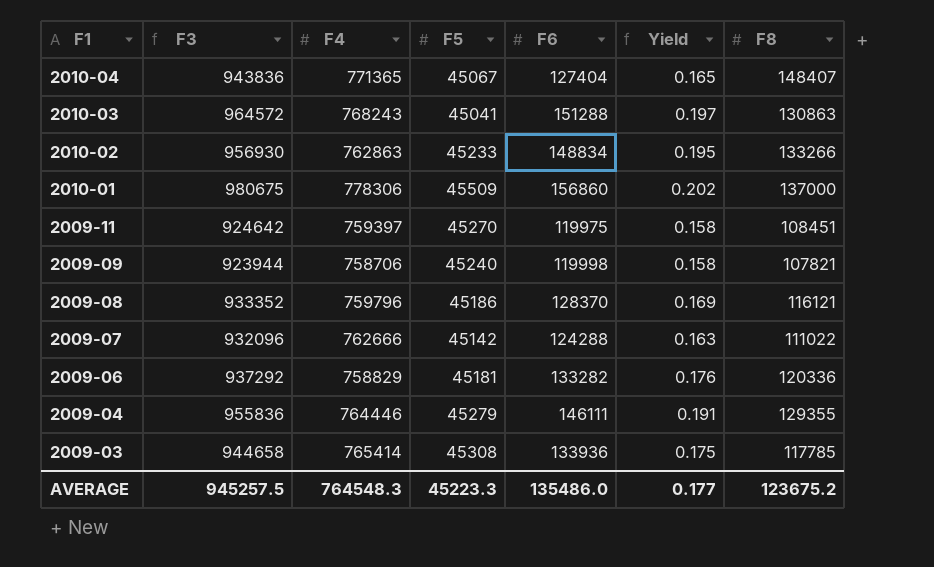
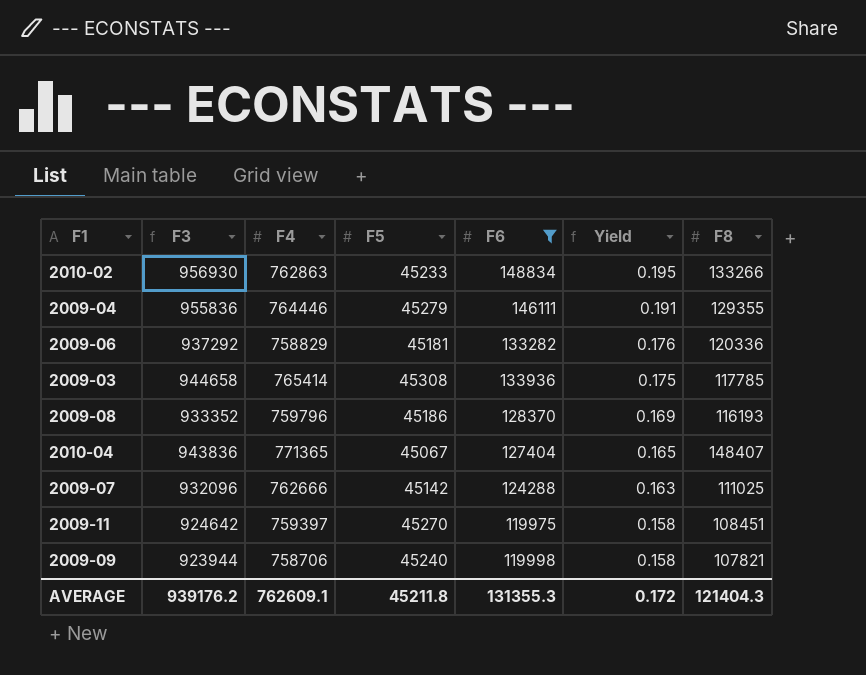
filter: none -> F6 <= 148834
row order: F1 descending -> Yield descending
2009-08 | F8: 116121 -> 116193
2009-07 | F8: 111022 -> 111025
AVERAGE | F3: 945257.5 -> 939176.2
AVERAGE | F4: 764548.3 -> 762609.1
AVERAGE | F5: 45223.3 -> 45211.8
AVERAGE | F6: 135486.0 -> 131355.3
AVERAGE | Yield: 0.177 -> 0.172
AVERAGE | F8: 123675.2 -> 121404.3

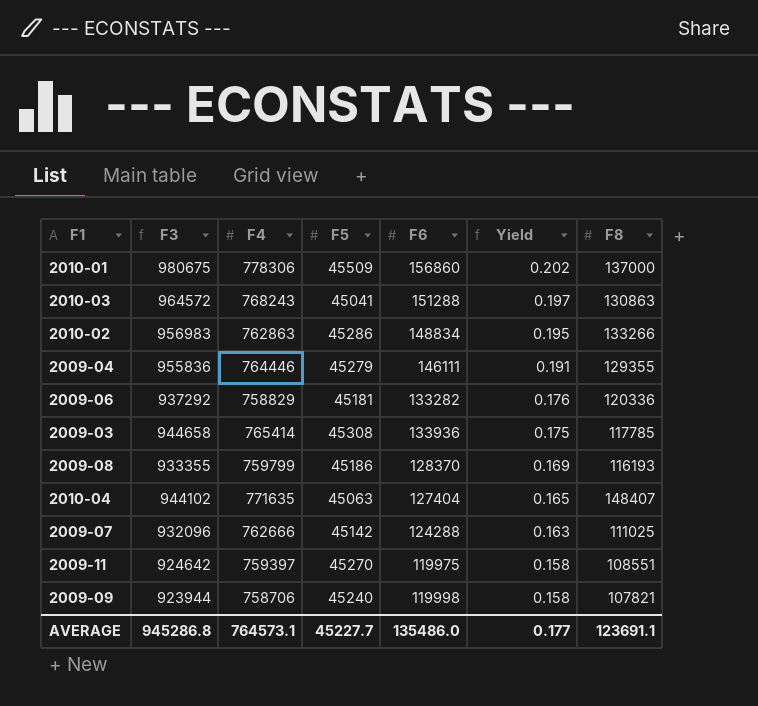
filter: F6 <= 148834 -> none
2010-02 | F3: 956930 -> 956983
2010-02 | F5: 45233 -> 45286
2009-08 | F3: 933352 -> 933355
2009-08 | F4: 759796 -> 759799
2010-04 | F3: 943836 -> 944102
2010-04 | F4: 771365 -> 771635
2010-04 | F5: 45067 -> 45063
2009-11 | F8: 108451 -> 108551
AVERAGE | F3: 939176.2 -> 945286.8
AVERAGE | F4: 762609.1 -> 764573.1
AVERAGE | F5: 45211.8 -> 45227.7
AVERAGE | F6: 131355.3 -> 135486.0
AVERAGE | Yield: 0.172 -> 0.177
AVERAGE | F8: 121404.3 -> 123691.1

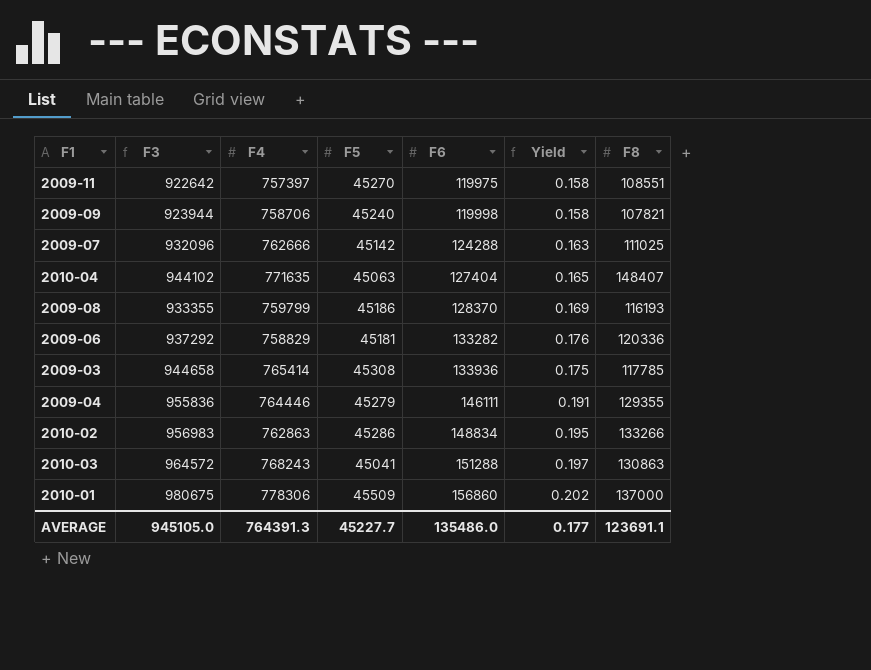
row order: Yield descending -> F6 ascending
2009-11 | F3: 924642 -> 922642
2009-11 | F4: 759397 -> 757397
AVERAGE | F3: 945286.8 -> 945105.0
AVERAGE | F4: 764573.1 -> 764391.3

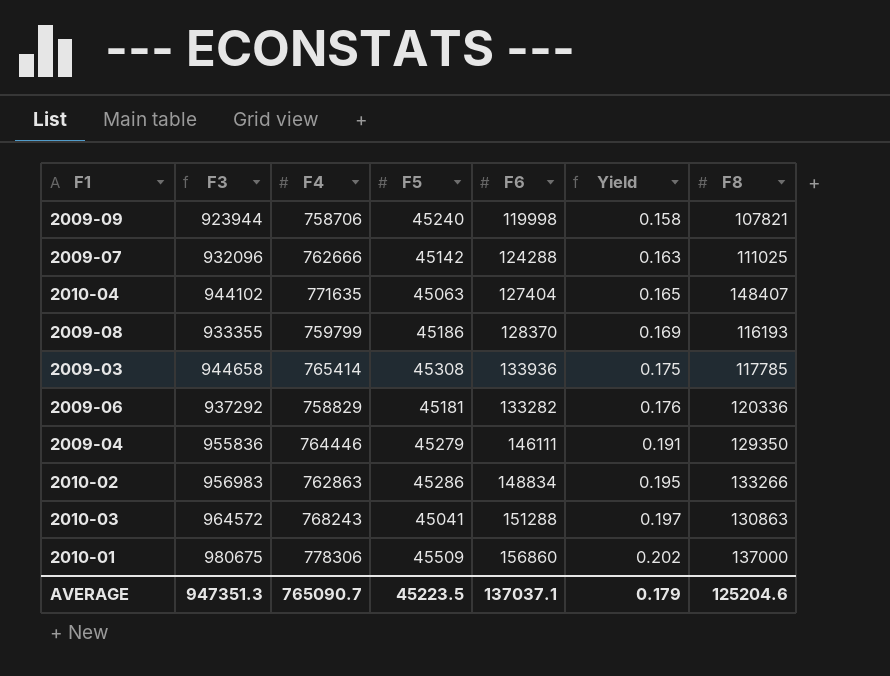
row order: F6 ascending -> Yield ascending
row 2009-11: 922642 | 757397 | 45270 | 119975 | 0.158 | 108551 -> none
2009-04 | F8: 129355 -> 129350
AVERAGE | F3: 945105.0 -> 947351.3
AVERAGE | F4: 764391.3 -> 765090.7
AVERAGE | F5: 45227.7 -> 45223.5
AVERAGE | F6: 135486.0 -> 137037.1
AVERAGE | Yield: 0.177 -> 0.179
AVERAGE | F8: 123691.1 -> 125204.6

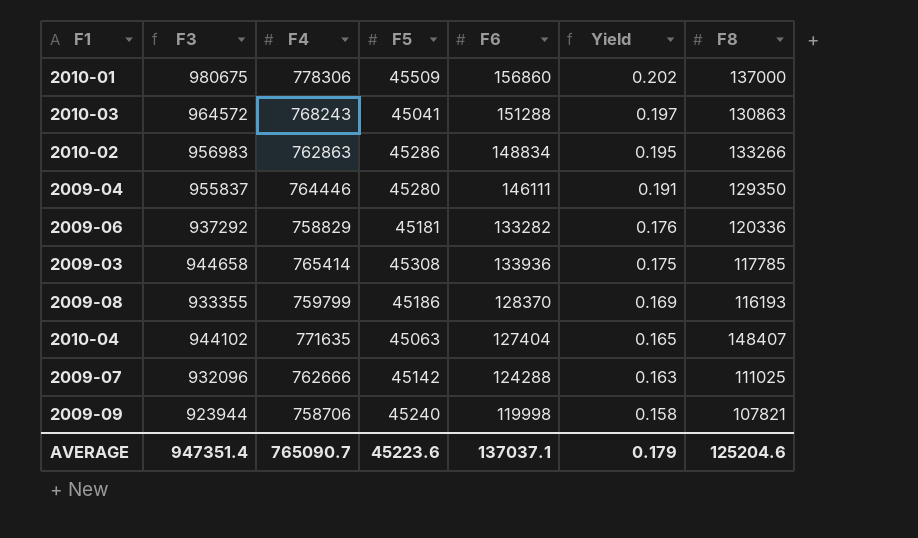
row order: Yield ascending -> Yield descending
2009-04 | F3: 955836 -> 955837
2009-04 | F5: 45279 -> 45280
AVERAGE | F3: 947351.3 -> 947351.4
AVERAGE | F5: 45223.5 -> 45223.6

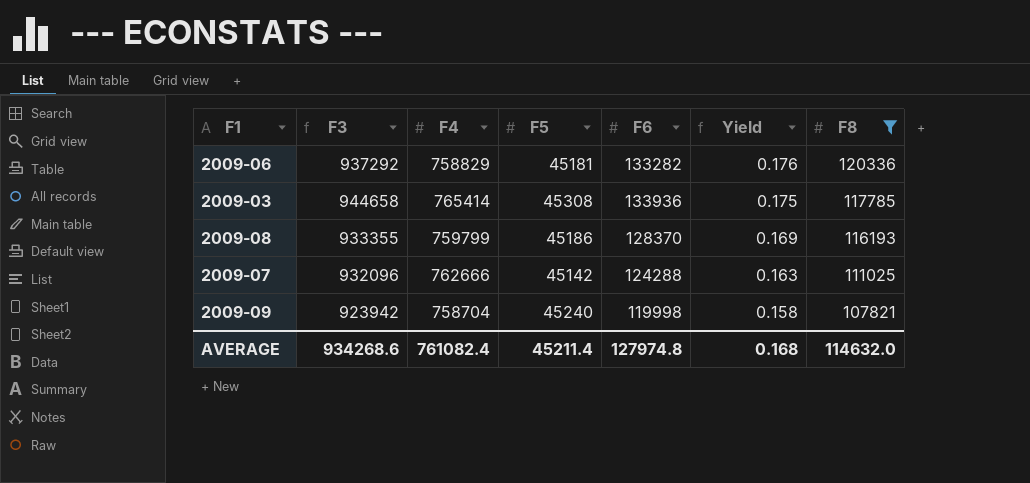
filter: none -> F8 <= 120336
2009-09 | F3: 923944 -> 923942
2009-09 | F4: 758706 -> 758704
AVERAGE | F3: 947351.4 -> 934268.6
AVERAGE | F4: 765090.7 -> 761082.4
AVERAGE | F5: 45223.6 -> 45211.4
AVERAGE | F6: 137037.1 -> 127974.8
AVERAGE | Yield: 0.179 -> 0.168
AVERAGE | F8: 125204.6 -> 114632.0

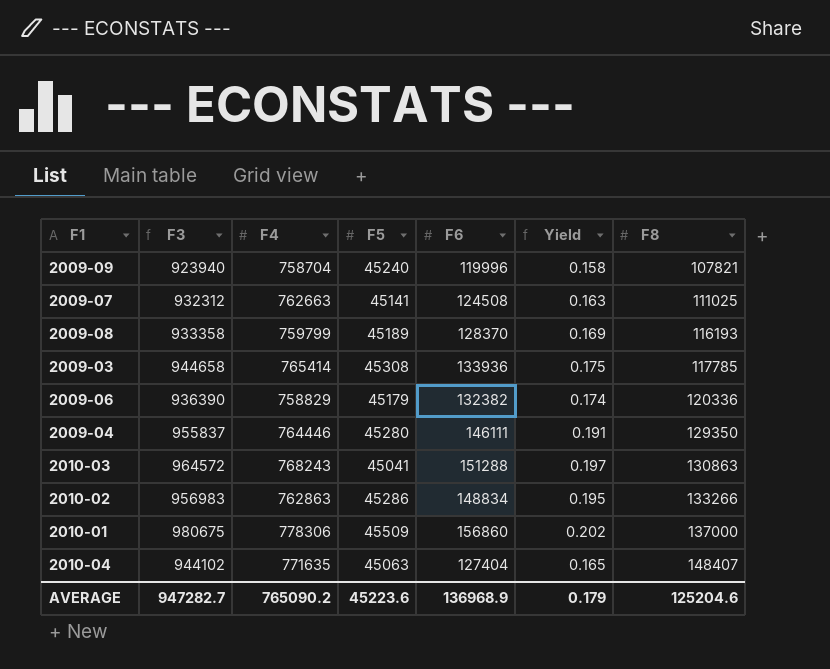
filter: F8 <= 120336 -> none
row order: Yield descending -> F8 ascending
2009-09 | F3: 923942 -> 923940
2009-09 | F6: 119998 -> 119996
2009-07 | F3: 932096 -> 932312
2009-07 | F4: 762666 -> 762663
2009-07 | F5: 45142 -> 45141
2009-07 | F6: 124288 -> 124508
2009-08 | F3: 933355 -> 933358
2009-08 | F5: 45186 -> 45189
2009-06 | F3: 937292 -> 936390
2009-06 | F5: 45181 -> 45179
2009-06 | F6: 133282 -> 132382
2009-06 | Yield: 0.176 -> 0.174
AVERAGE | F3: 934268.6 -> 947282.7
AVERAGE | F4: 761082.4 -> 765090.2
AVERAGE | F5: 45211.4 -> 45223.6
AVERAGE | F6: 127974.8 -> 136968.9
AVERAGE | Yield: 0.168 -> 0.179
AVERAGE | F8: 114632.0 -> 125204.6

